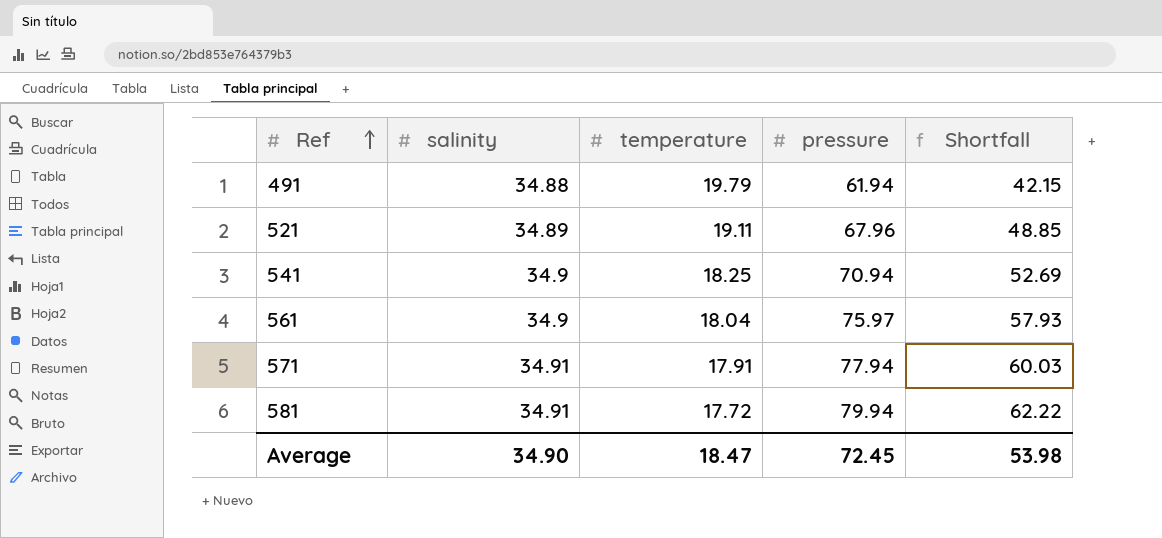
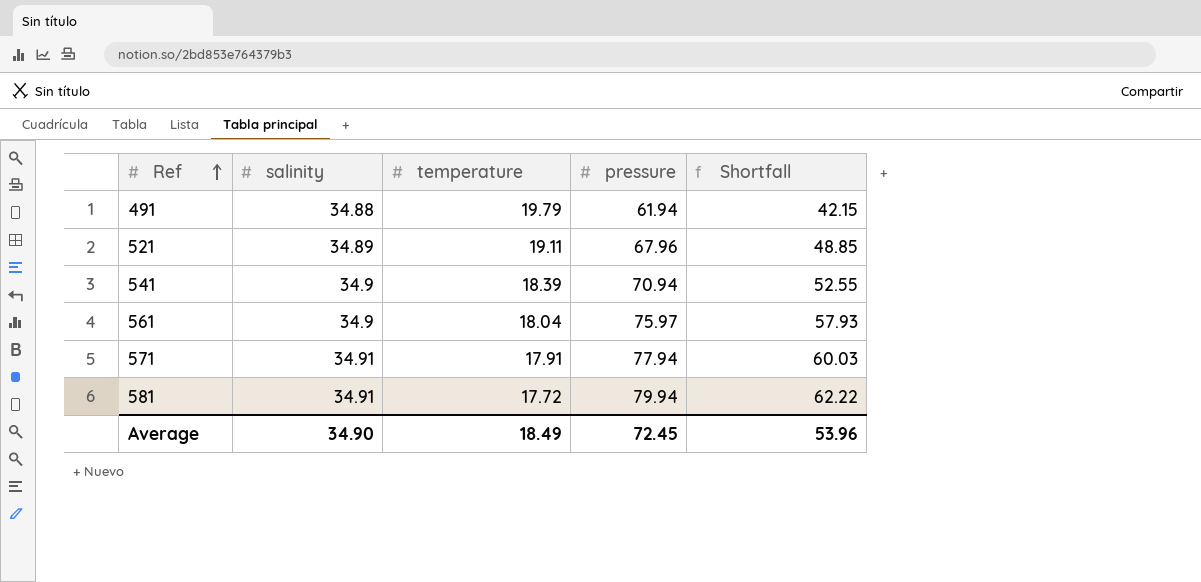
541 | temperature: 18.25 -> 18.39
541 | Shortfall: 52.69 -> 52.55
Average | temperature: 18.47 -> 18.49
Average | Shortfall: 53.98 -> 53.96

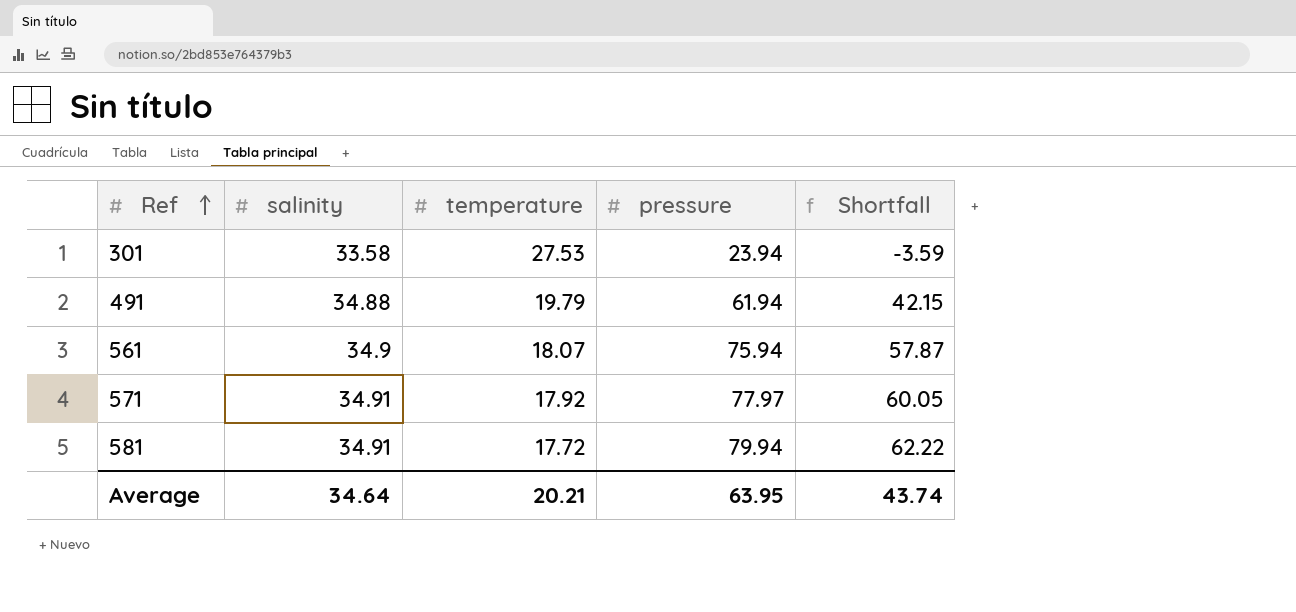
row 521: 34.89 | 19.11 | 67.96 | 48.85 -> none
row 541: 34.9 | 18.39 | 70.94 | 52.55 -> none
row 301: none -> 33.58 | 27.53 | 23.94 | -3.59
561 | temperature: 18.04 -> 18.07
561 | pressure: 75.97 -> 75.94
561 | Shortfall: 57.93 -> 57.87
571 | temperature: 17.91 -> 17.92
571 | pressure: 77.94 -> 77.97
571 | Shortfall: 60.03 -> 60.05
Average | salinity: 34.90 -> 34.64
Average | temperature: 18.49 -> 20.21
Average | pressure: 72.45 -> 63.95
Average | Shortfall: 53.96 -> 43.74

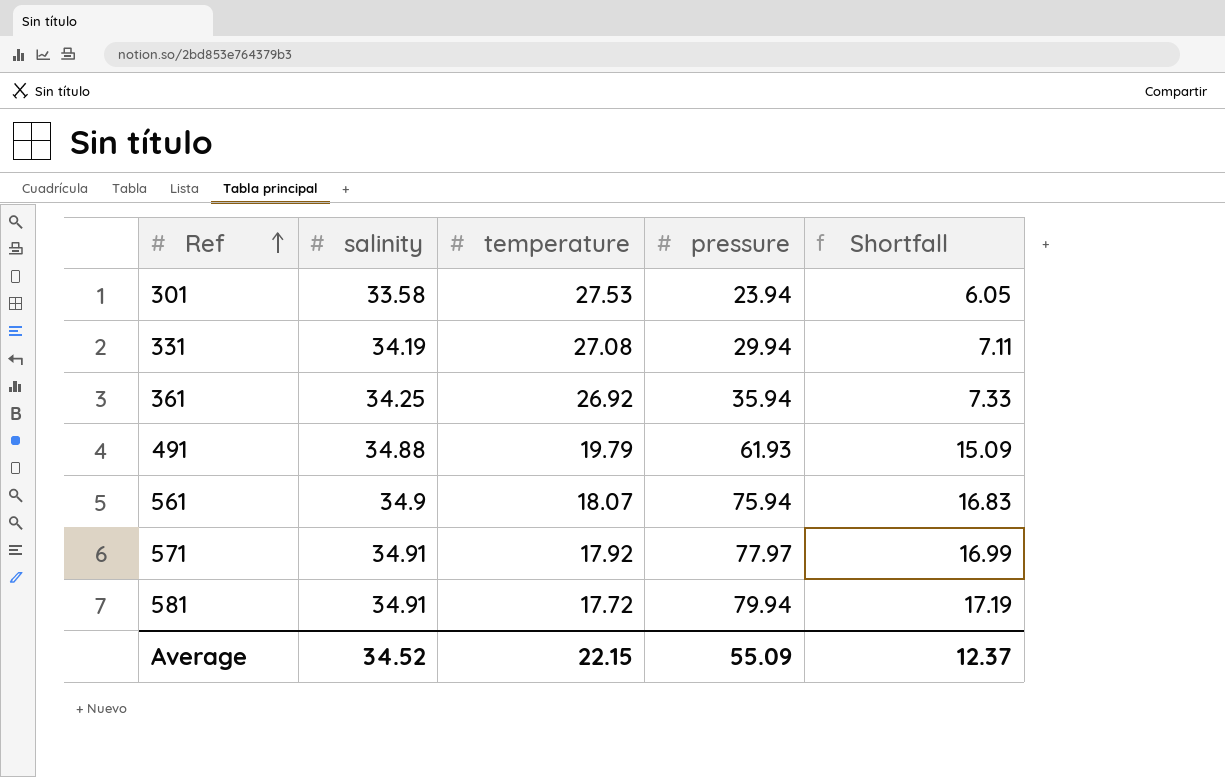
column Shortfall | formula: [pressure] - [temperature] -> [salinity] - [temperature]
row 331: none -> 34.19 | 27.08 | 29.94 | 7.11
row 361: none -> 34.25 | 26.92 | 35.94 | 7.33
491 | pressure: 61.94 -> 61.93
Average | salinity: 34.64 -> 34.52
Average | temperature: 20.21 -> 22.15
Average | pressure: 63.95 -> 55.09
Average | Shortfall: 43.74 -> 12.37

